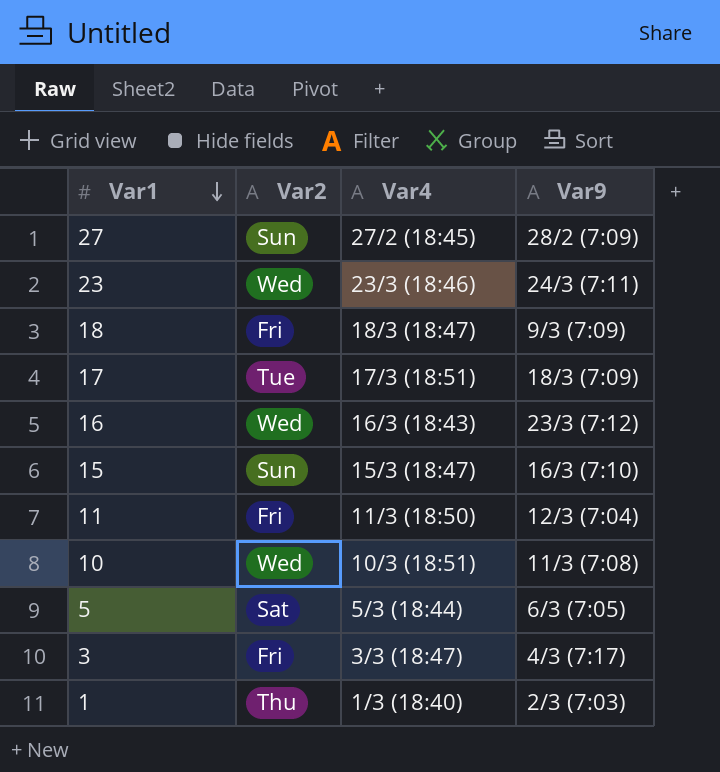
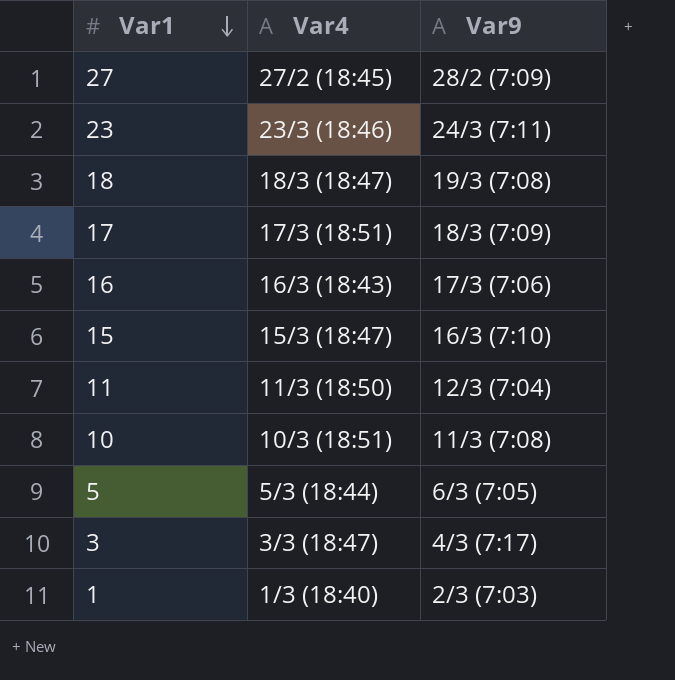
column Var2 | position: 2 -> none
18 | Var9: 9/3 (7:09) -> 19/3 (7:08)
16 | Var9: 23/3 (7:12) -> 17/3 (7:06)

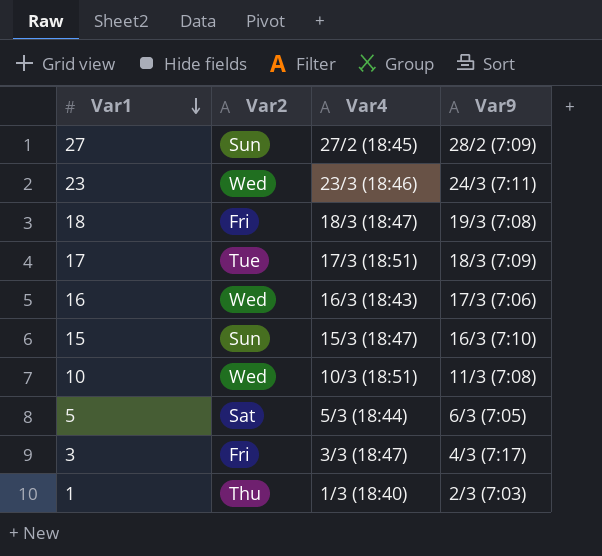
column Var2 | position: none -> 2
row 11: 11/3 (18:50) | 12/3 (7:04) -> none

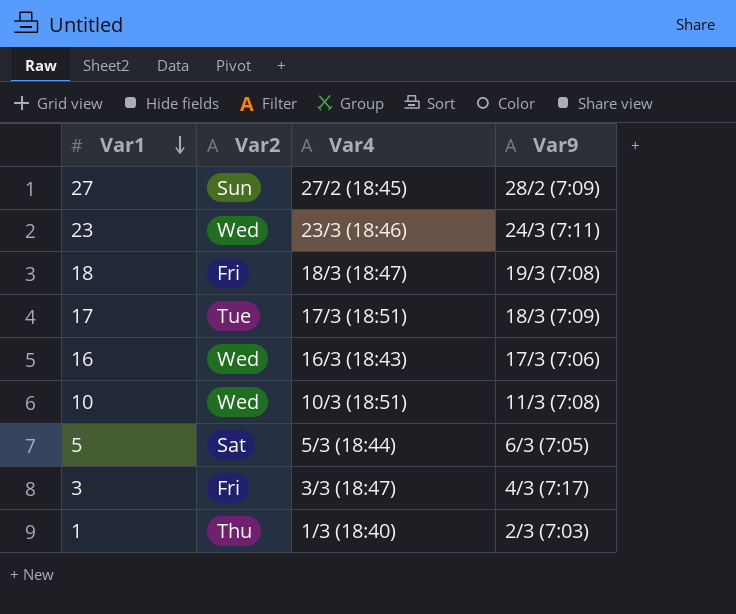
row 15: Sun | 15/3 (18:47) | 16/3 (7:10) -> none

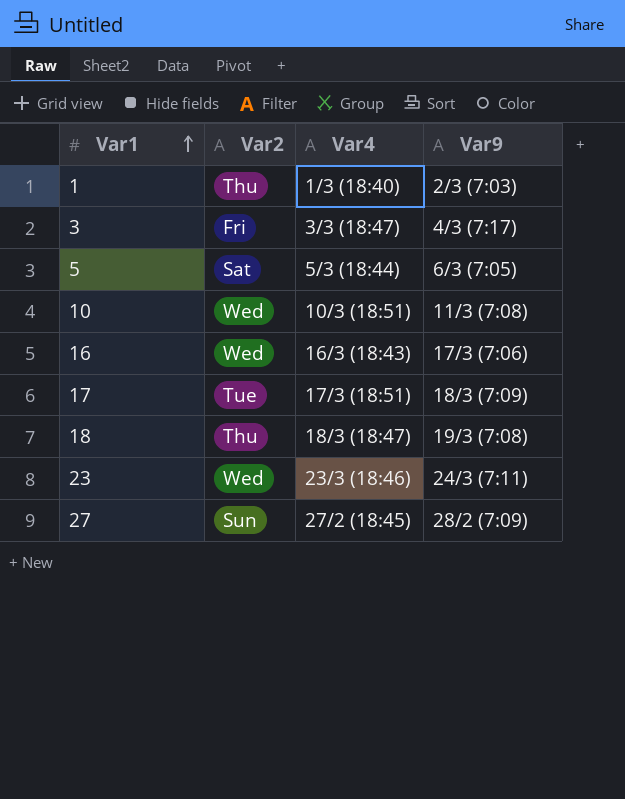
row order: Var1 descending -> Var1 ascending
18 | Var2: Fri -> Thu

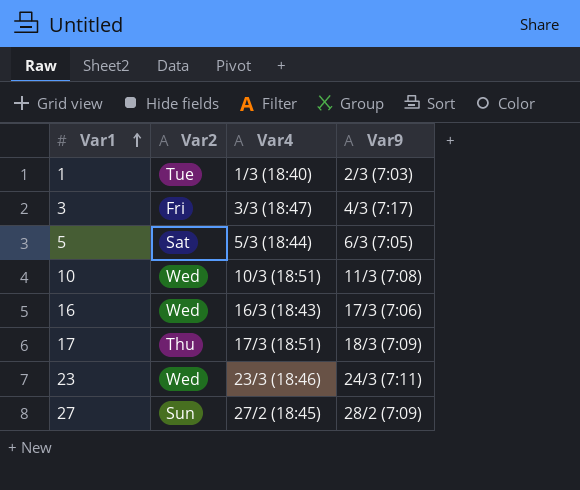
row 18: Thu | 18/3 (18:47) | 19/3 (7:08) -> none
1 | Var2: Thu -> Tue
17 | Var2: Tue -> Thu

